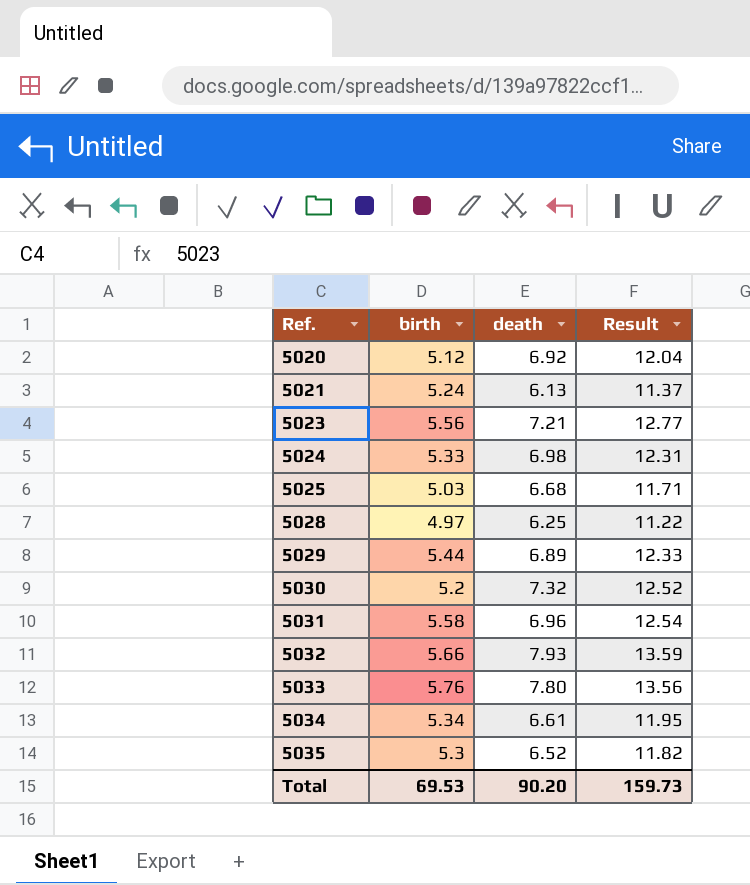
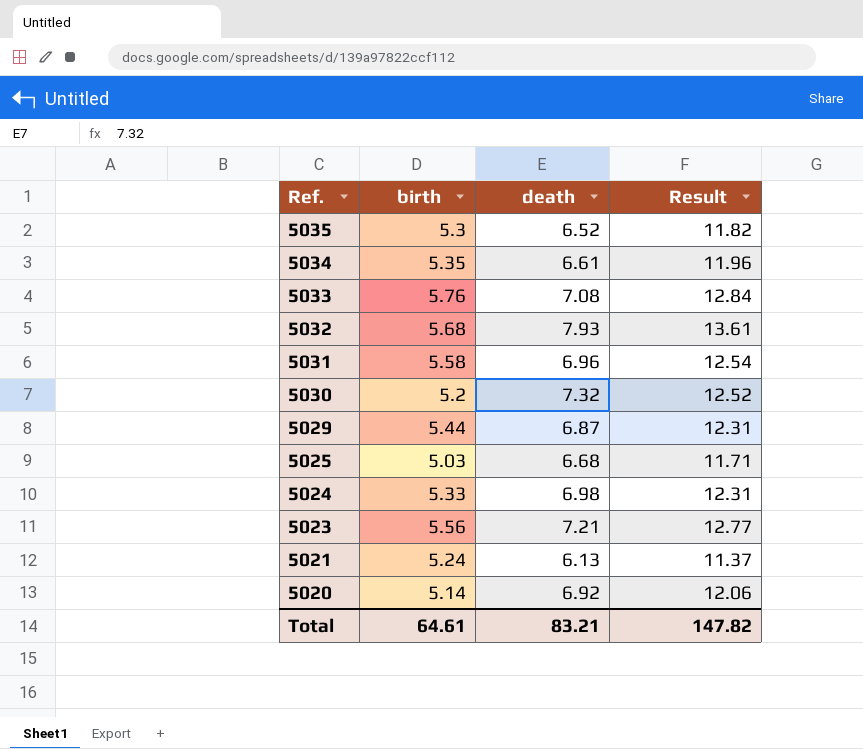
row order: Ref. ascending -> Ref. descending
row 5028: 4.97 | 6.25 | 11.22 -> none
5034 | birth: 5.34 -> 5.35
5034 | Result: 11.95 -> 11.96
5033 | death: 7.80 -> 7.08
5033 | Result: 13.56 -> 12.84
5032 | birth: 5.66 -> 5.68
5032 | Result: 13.59 -> 13.61
5029 | death: 6.89 -> 6.87
5029 | Result: 12.33 -> 12.31
5020 | birth: 5.12 -> 5.14
5020 | Result: 12.04 -> 12.06
Total | birth: 69.53 -> 64.61
Total | death: 90.20 -> 83.21
Total | Result: 159.73 -> 147.82

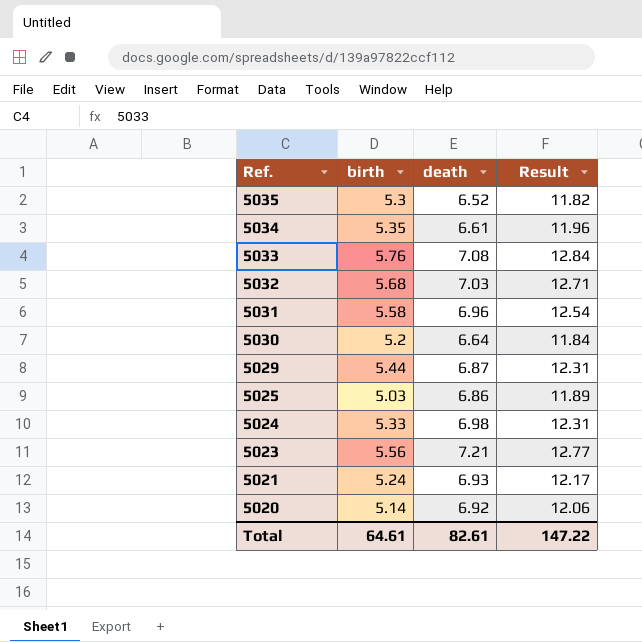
5032 | death: 7.93 -> 7.03
5032 | Result: 13.61 -> 12.71
5030 | death: 7.32 -> 6.64
5030 | Result: 12.52 -> 11.84
5025 | death: 6.68 -> 6.86
5025 | Result: 11.71 -> 11.89
5021 | death: 6.13 -> 6.93
5021 | Result: 11.37 -> 12.17
Total | death: 83.21 -> 82.61
Total | Result: 147.82 -> 147.22

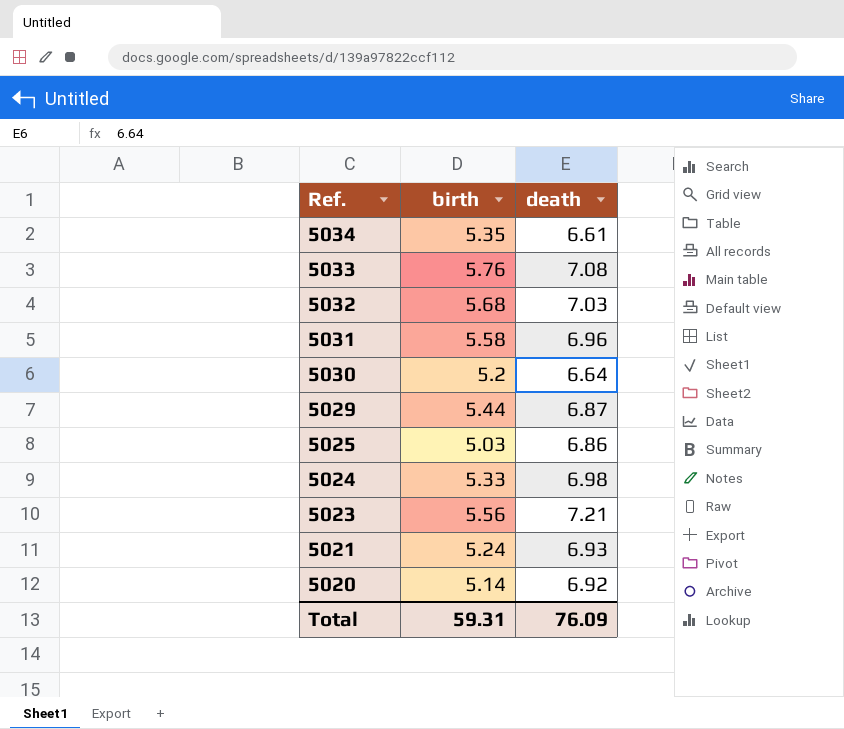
column Result | formula: [birth] + [death] -> none
row 5035: 5.3 | 6.52 | 11.82 -> none
Total | birth: 64.61 -> 59.31
Total | death: 82.61 -> 76.09

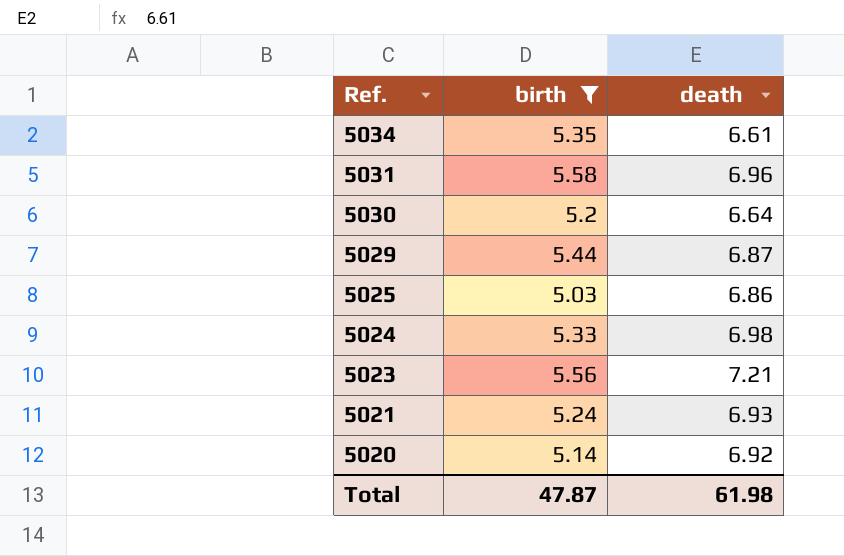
filter: none -> birth <= 5.58
Total | birth: 59.31 -> 47.87
Total | death: 76.09 -> 61.98

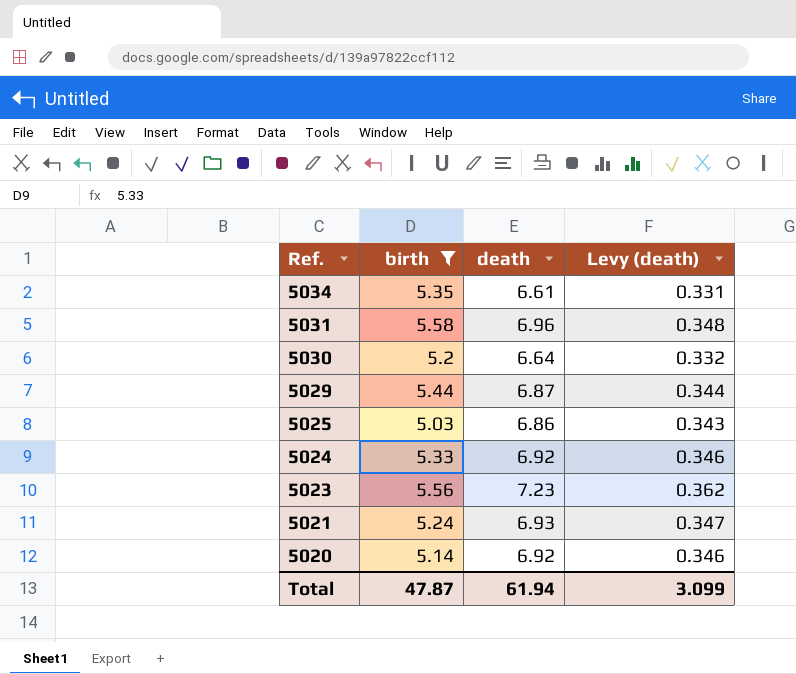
column Levy (death) | formula: none -> [death] * 0.05
5024 | death: 6.98 -> 6.92
5023 | death: 7.21 -> 7.23
Total | death: 61.98 -> 61.94

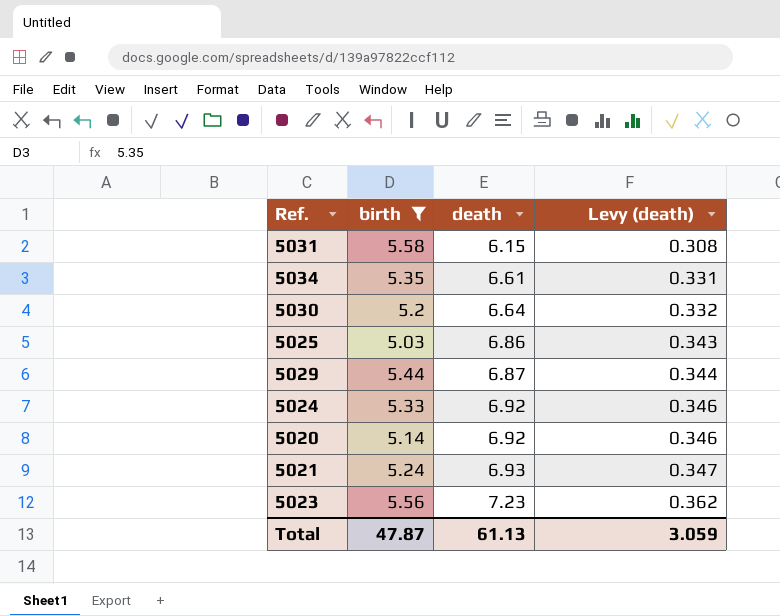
row order: Ref. descending -> death ascending
5031 | death: 6.96 -> 6.15
5031 | Levy (death): 0.348 -> 0.308
Total | death: 61.94 -> 61.13
Total | Levy (death): 3.099 -> 3.059

